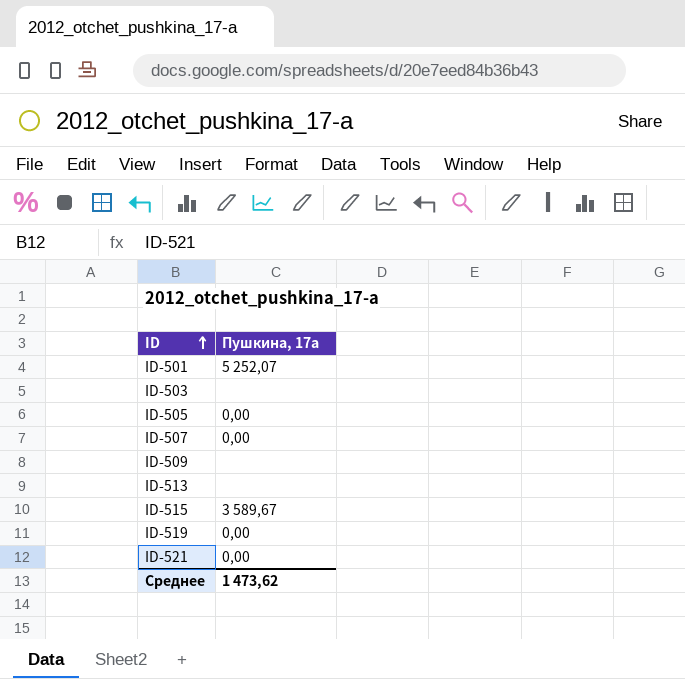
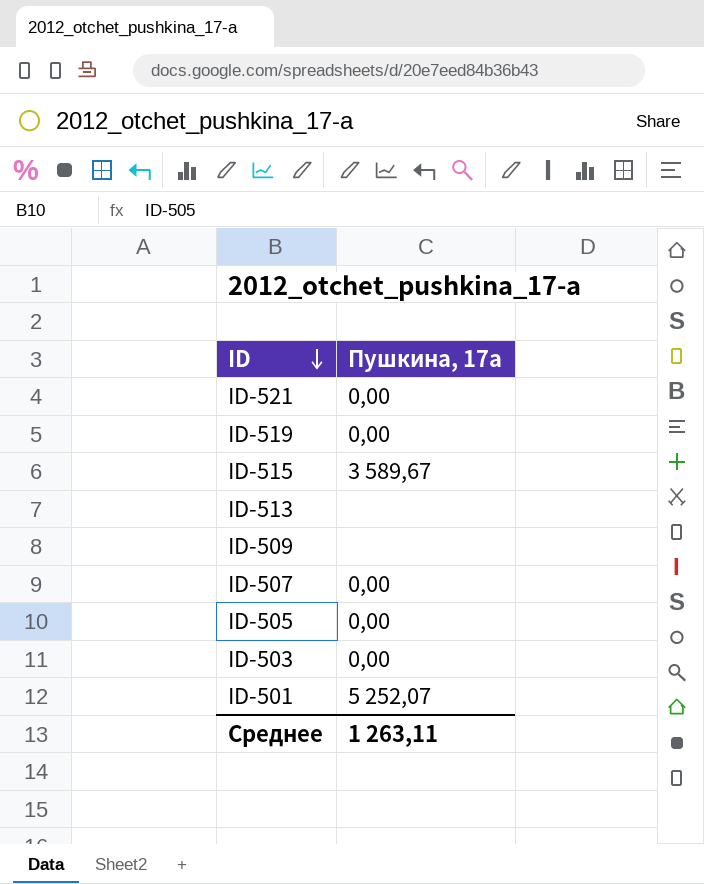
row order: ID ascending -> ID descending
ID-503 | Пушкина, 17а: none -> 0,00
Среднее | Пушкина, 17а: 1 473,62 -> 1 263,11

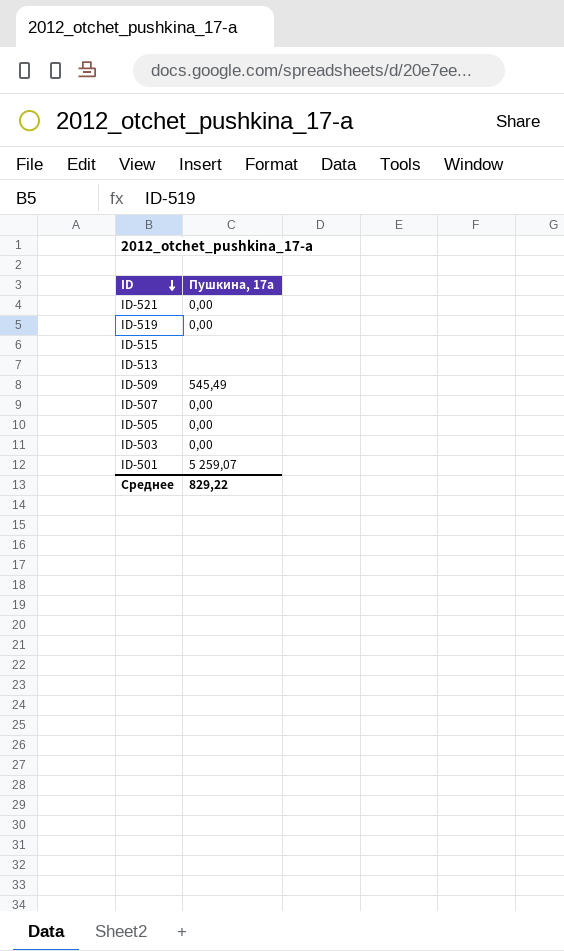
ID-515 | Пушкина, 17а: 3 589,67 -> none
ID-509 | Пушкина, 17а: none -> 545,49
ID-501 | Пушкина, 17а: 5 252,07 -> 5 259,07
Среднее | Пушкина, 17а: 1 263,11 -> 829,22

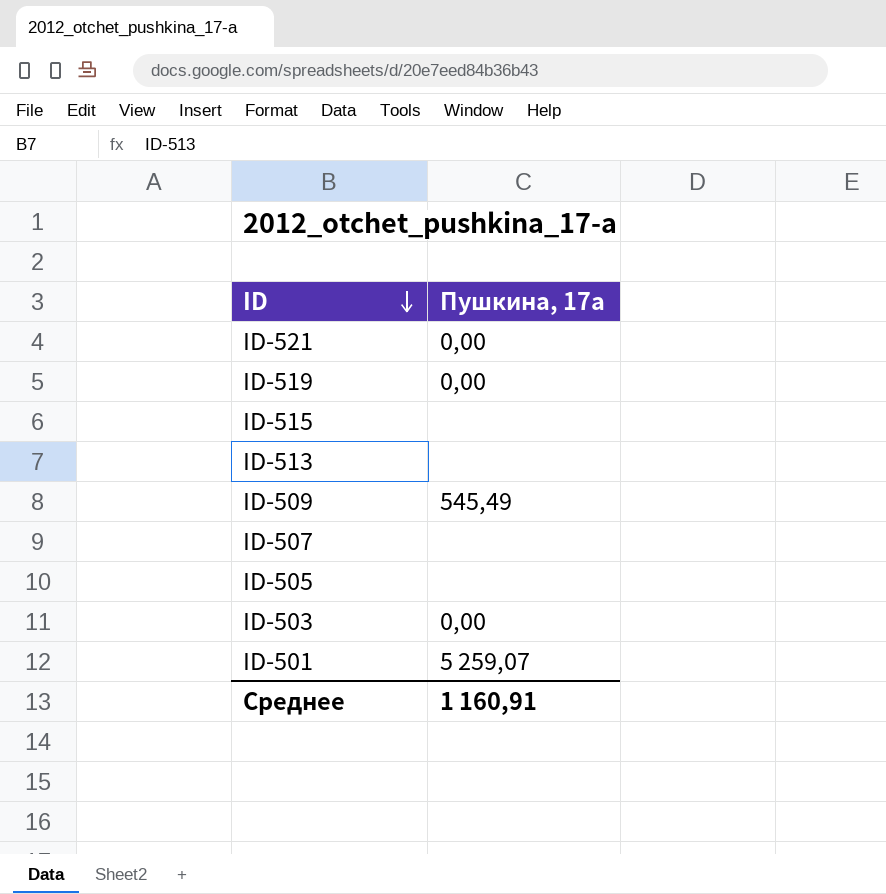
ID-507 | Пушкина, 17а: 0,00 -> none
ID-505 | Пушкина, 17а: 0,00 -> none
Среднее | Пушкина, 17а: 829,22 -> 1 160,91

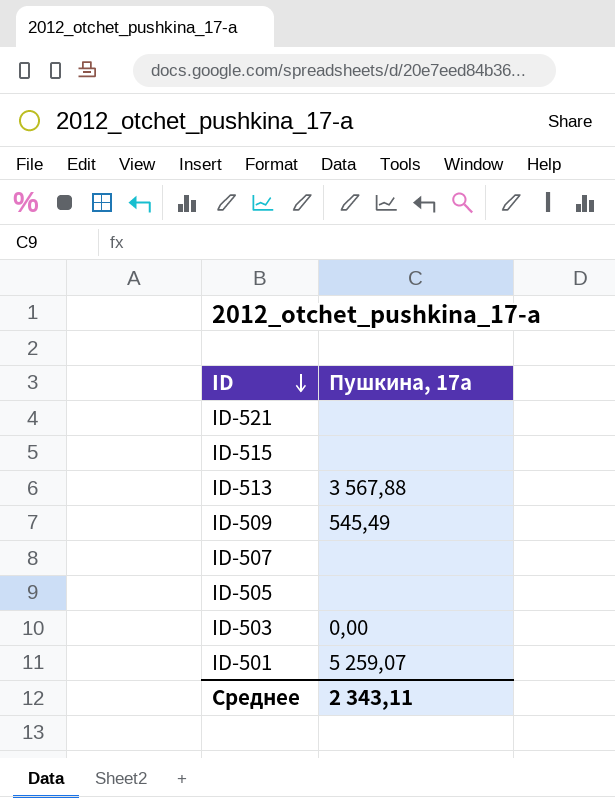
row ID-519: 0,00 -> none
ID-521 | Пушкина, 17а: 0,00 -> none
ID-513 | Пушкина, 17а: none -> 3 567,88
Среднее | Пушкина, 17а: 1 160,91 -> 2 343,11

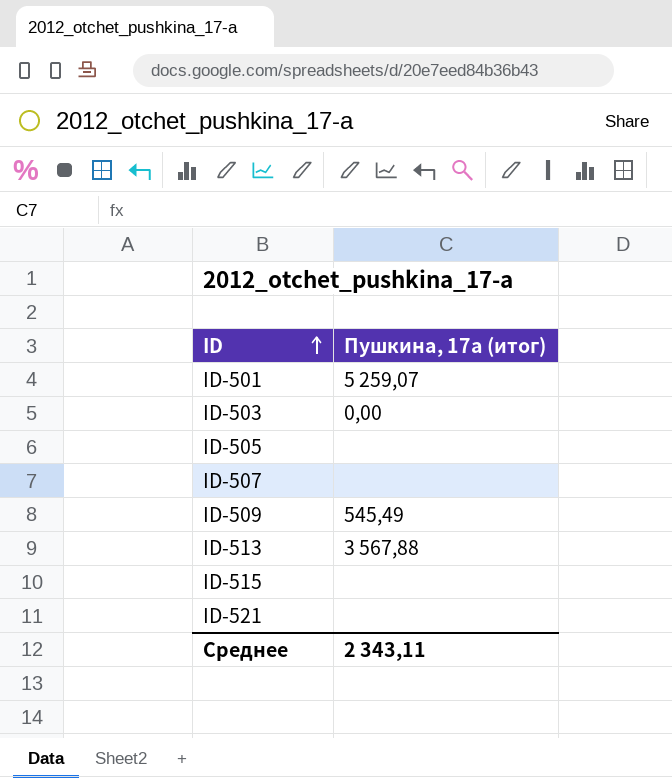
row order: ID descending -> ID ascending
column name: Пушкина, 17а -> Пушкина, 17а (итог)

